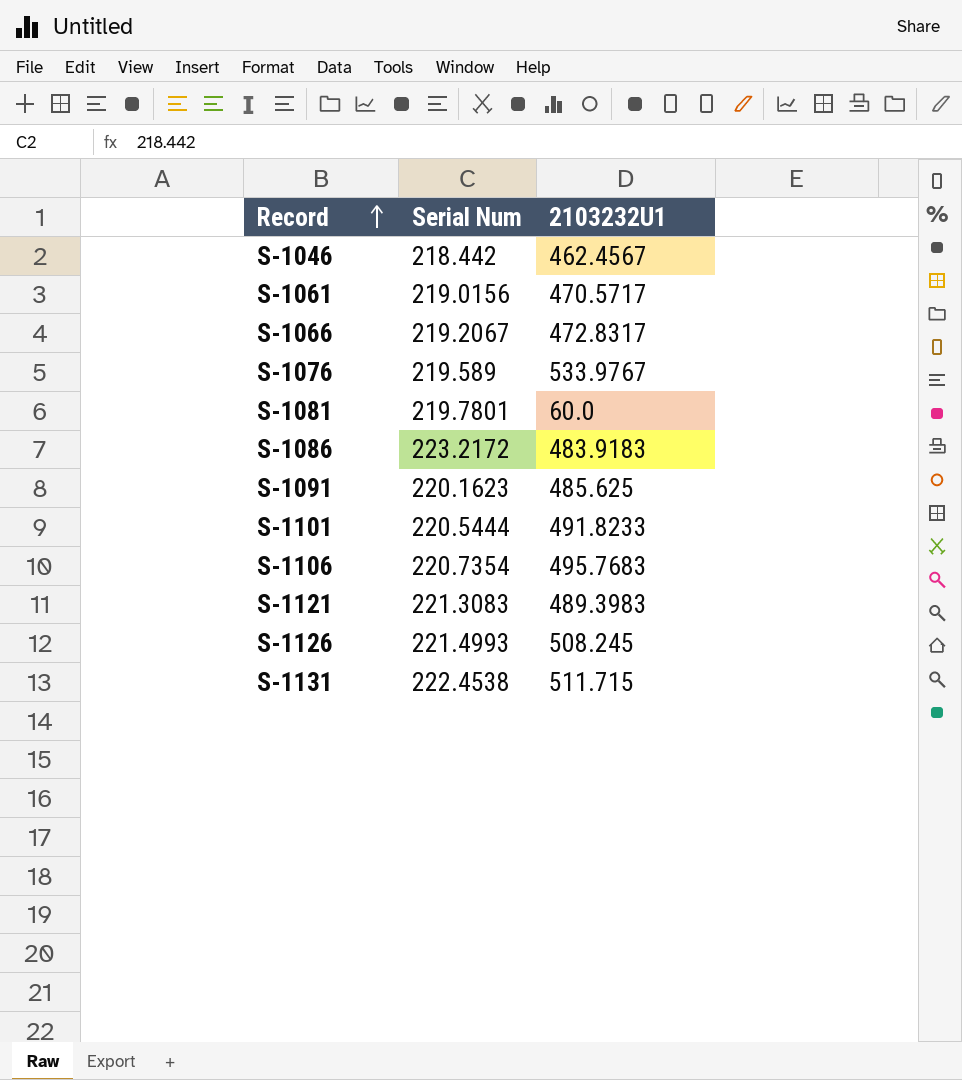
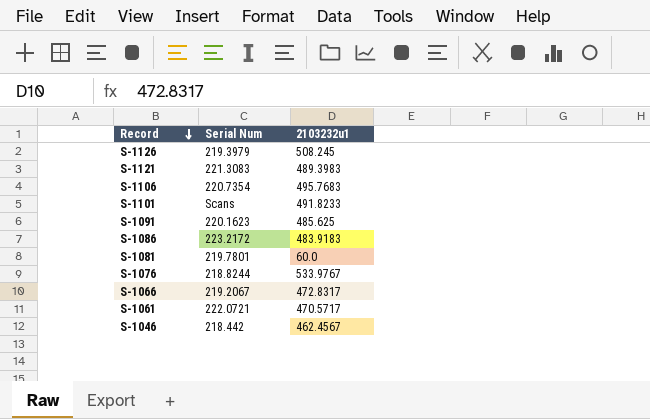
row order: Record ascending -> Record descending
column name: 2103232U1 -> 2103232u1
row S-1131: 222.4538 | 511.715 -> none
S-1126 | Serial Num: 221.4993 -> 219.3979
S-1101 | Serial Num: 220.5444 -> Scans
S-1076 | Serial Num: 219.589 -> 218.8244
S-1061 | Serial Num: 219.0156 -> 222.0721

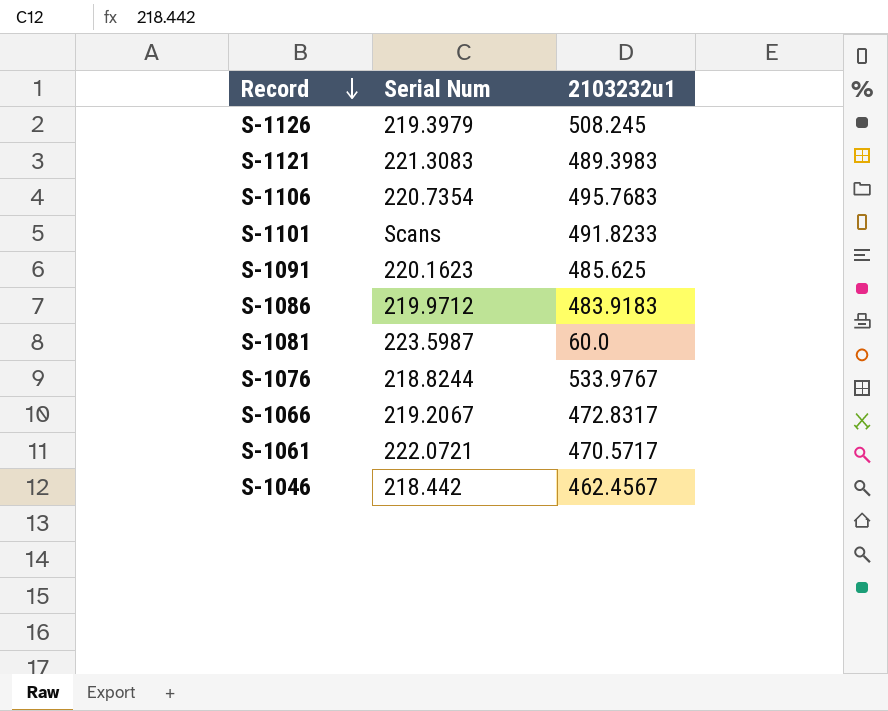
S-1086 | Serial Num: 223.2172 -> 219.9712
S-1081 | Serial Num: 219.7801 -> 223.5987

